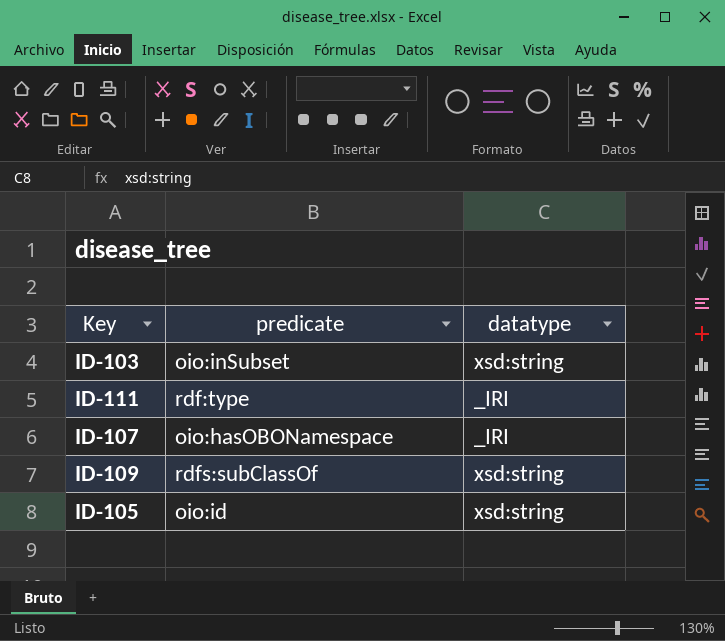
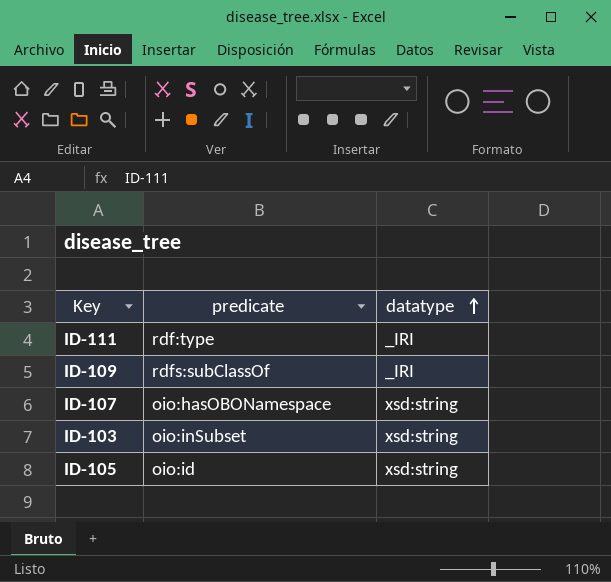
row order: none -> datatype ascending
ID-109 | datatype: xsd:string -> _IRI
ID-107 | datatype: _IRI -> xsd:string

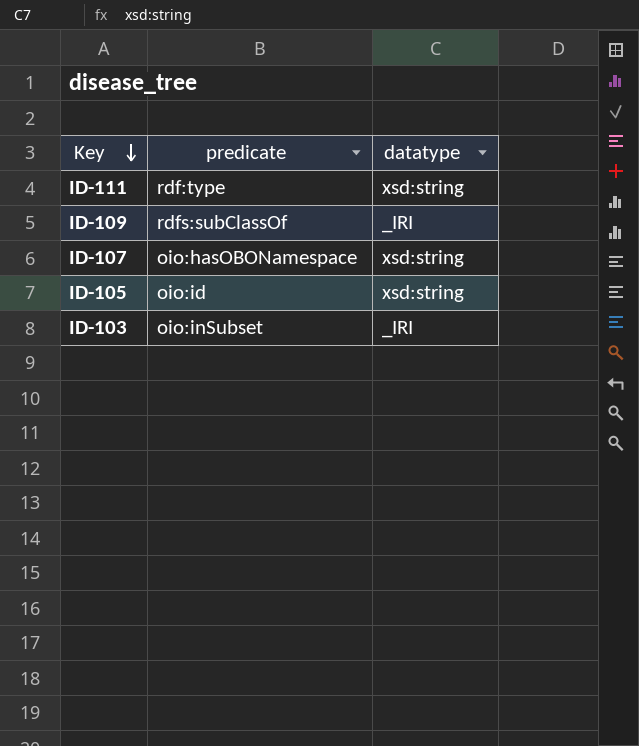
row order: datatype ascending -> Key descending
ID-111 | datatype: _IRI -> xsd:string
ID-103 | datatype: xsd:string -> _IRI

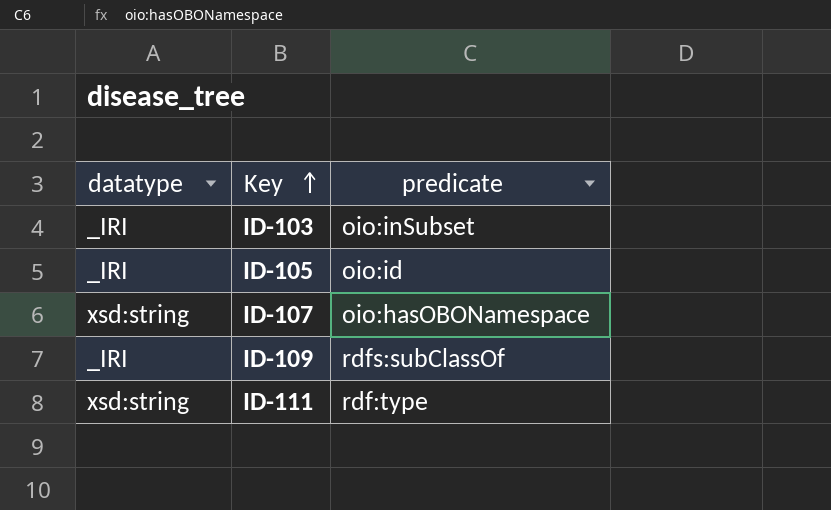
row order: Key descending -> Key ascending
column datatype | position: 3 -> 1
ID-105 | datatype: xsd:string -> _IRI

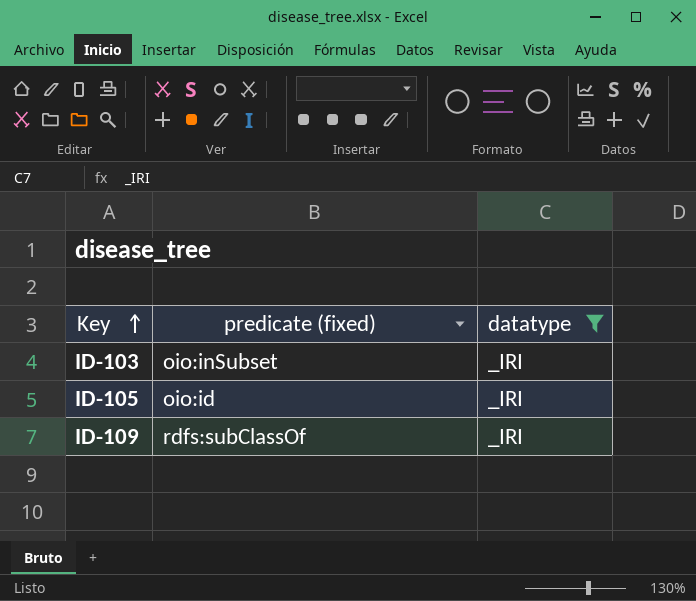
filter: none -> datatype = _IRI
column name: predicate -> predicate (fixed)
column datatype | position: 1 -> 3

